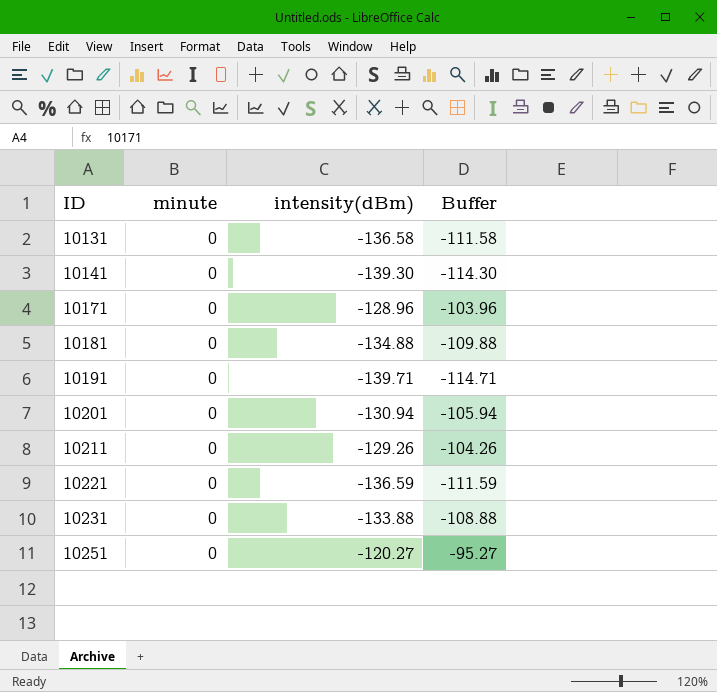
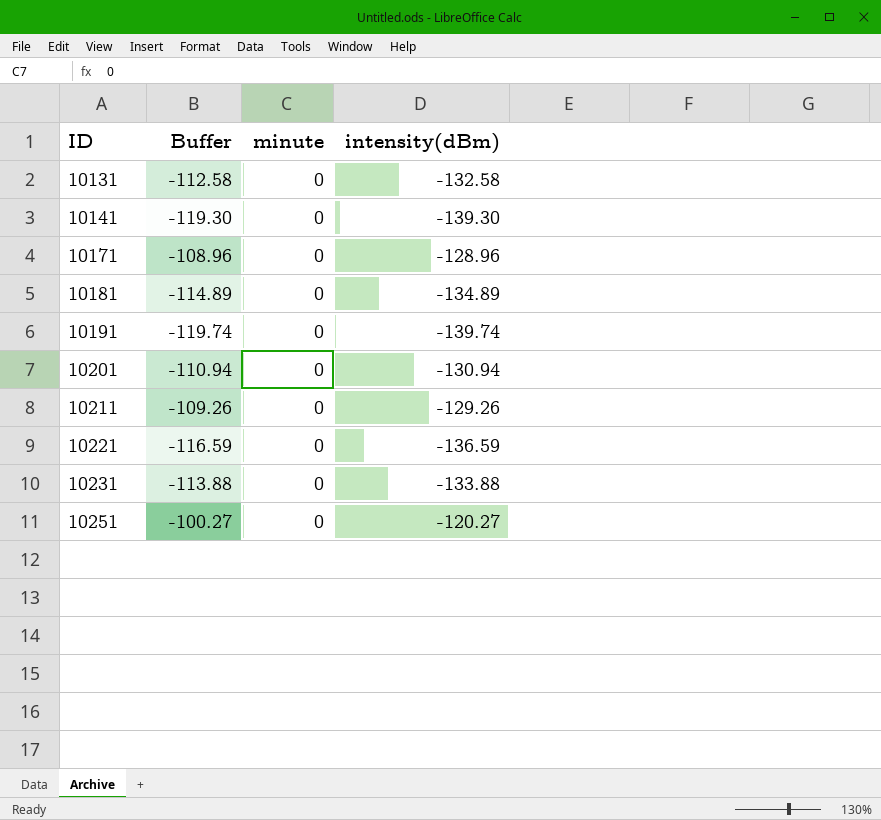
column Buffer | formula: [intensity(dBm)] + 25 -> [intensity(dBm)] + 20
column Buffer | position: 4 -> 2
10131 | intensity(dBm): -136.58 -> -132.58
10181 | intensity(dBm): -134.88 -> -134.89
10191 | intensity(dBm): -139.71 -> -139.74

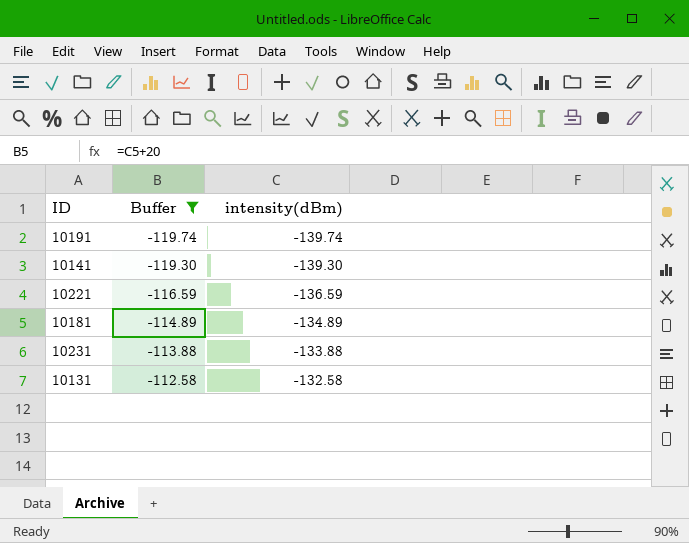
filter: none -> Buffer <= -112.58
row order: ID ascending -> Buffer ascending
column minute | position: 3 -> none

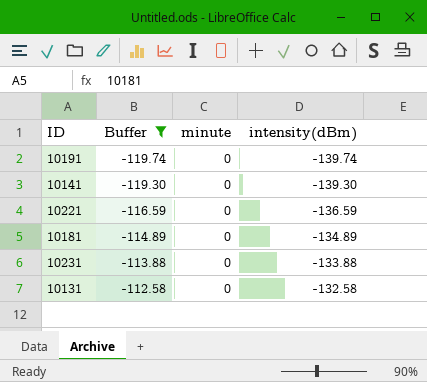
column minute | position: none -> 3

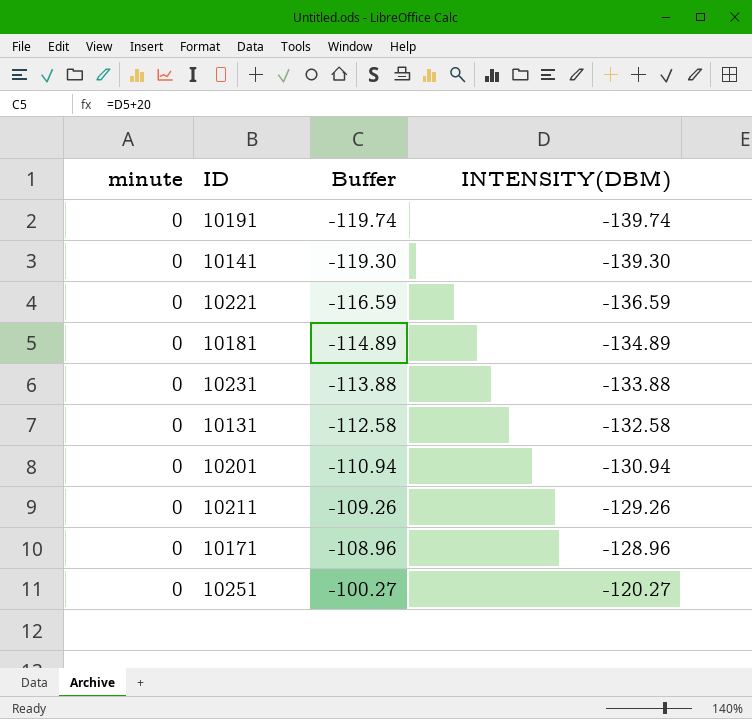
filter: Buffer <= -112.58 -> none
column minute | position: 3 -> 1
column name: intensity(dBm) -> INTENSITY(DBM)

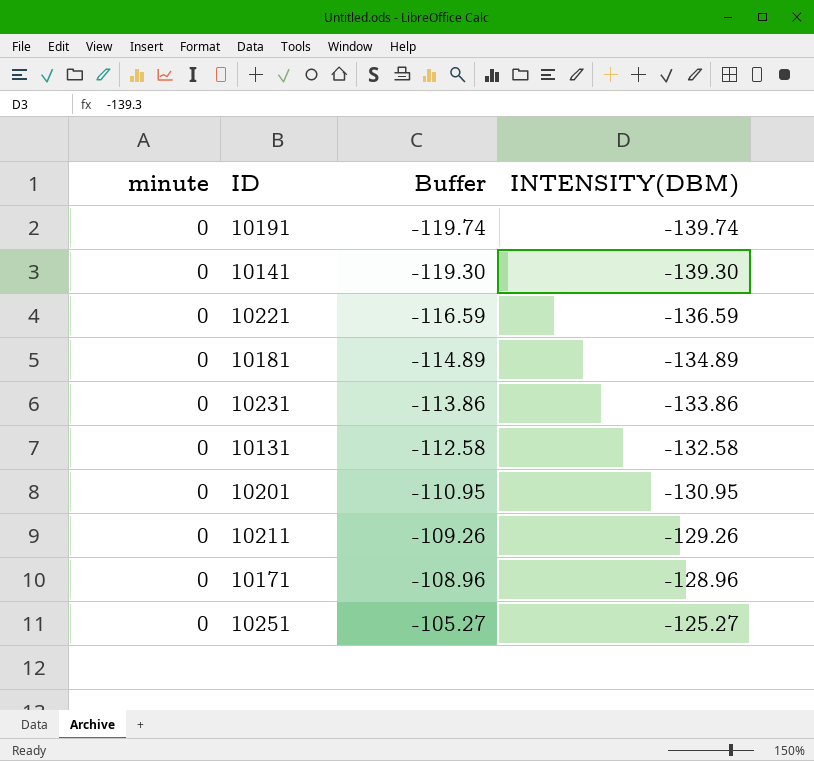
10231 | Buffer: -113.88 -> -113.86
10231 | INTENSITY(DBM): -133.88 -> -133.86
10201 | Buffer: -110.94 -> -110.95
10201 | INTENSITY(DBM): -130.94 -> -130.95
10251 | Buffer: -100.27 -> -105.27
10251 | INTENSITY(DBM): -120.27 -> -125.27

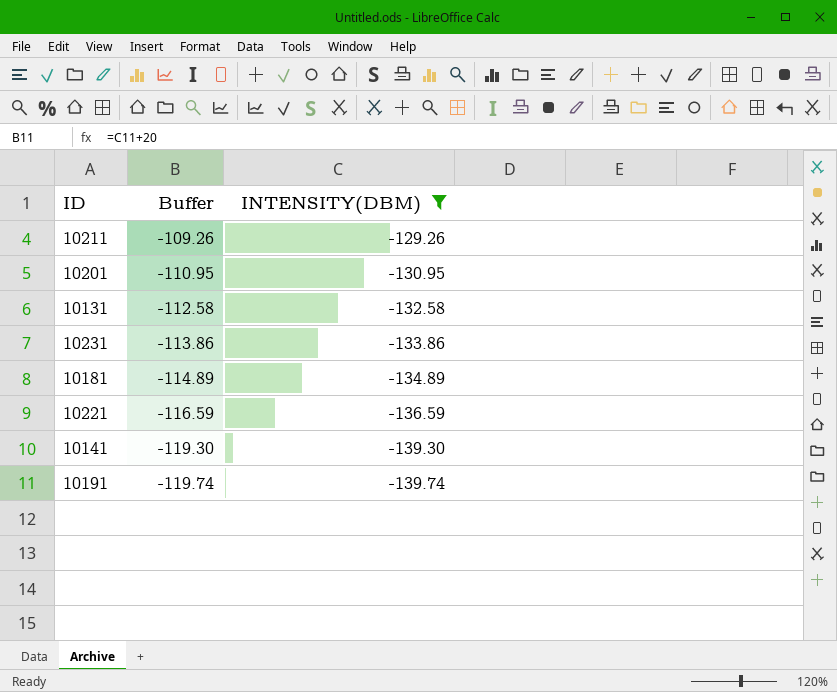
filter: none -> INTENSITY(DBM) <= -129.26
row order: Buffer ascending -> Buffer descending
column minute | position: 1 -> none

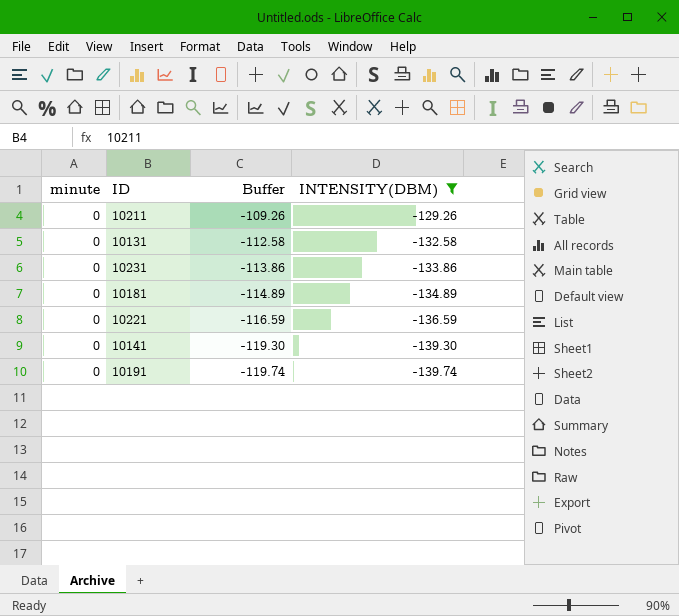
column minute | position: none -> 1
row 10201: -110.95 | -130.95 -> none

